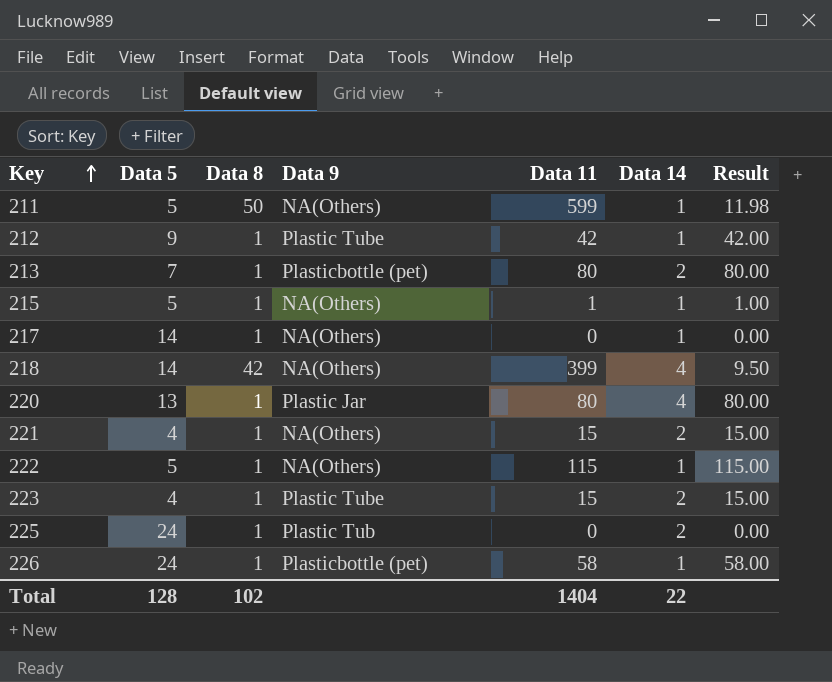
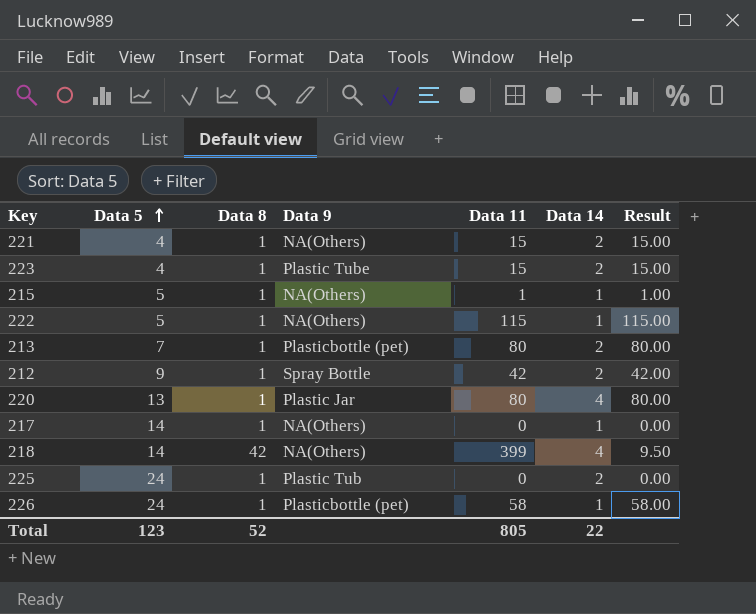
row order: Key ascending -> Data 5 ascending
row 211: 5 | 50 | NA(Others) | 599 | 1 | 11.98 -> none
212 | Data 9: Plastic Tube -> Spray Bottle
212 | Data 14: 1 -> 2
Total | Data 5: 128 -> 123
Total | Data 8: 102 -> 52
Total | Data 11: 1404 -> 805

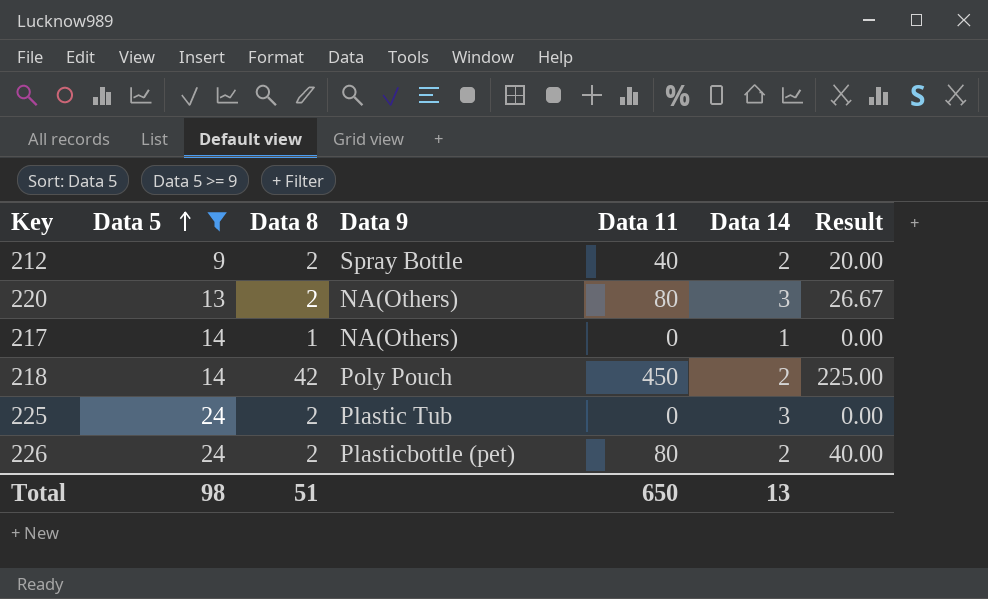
filter: none -> Data 5 >= 9
column Result | formula: [Data 11] / [Data 8] -> [Data 11] / [Data 14]
212 | Data 8: 1 -> 2
212 | Data 11: 42 -> 40
220 | Data 8: 1 -> 2
220 | Data 9: Plastic Jar -> NA(Others)
220 | Data 14: 4 -> 3
218 | Data 9: NA(Others) -> Poly Pouch
218 | Data 11: 399 -> 450
218 | Data 14: 4 -> 2
225 | Data 8: 1 -> 2
225 | Data 14: 2 -> 3
226 | Data 8: 1 -> 2
226 | Data 11: 58 -> 80
226 | Data 14: 1 -> 2
Total | Data 5: 123 -> 98
Total | Data 8: 52 -> 51
Total | Data 11: 805 -> 650
Total | Data 14: 22 -> 13

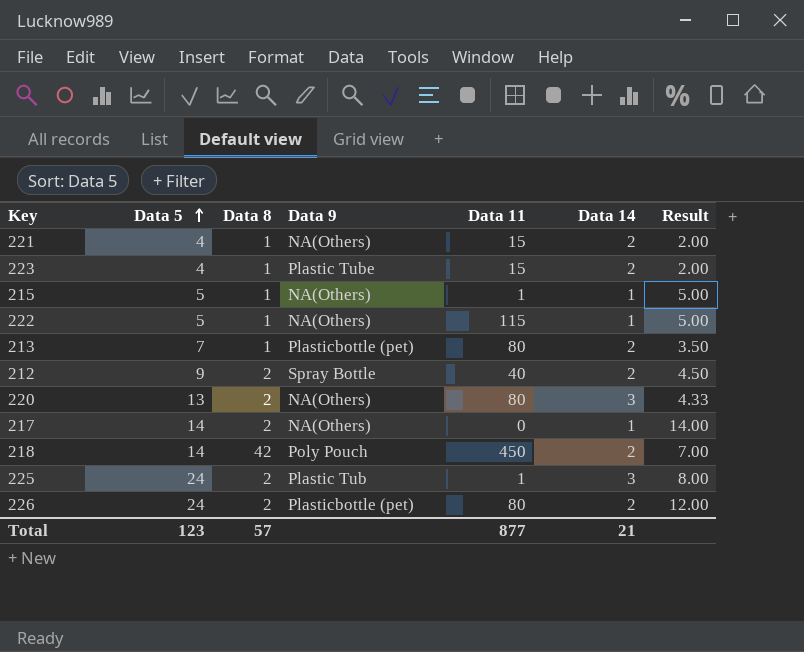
filter: Data 5 >= 9 -> none
column Result | formula: [Data 11] / [Data 14] -> [Data 5] / [Data 14]
217 | Data 8: 1 -> 2
225 | Data 11: 0 -> 1
Total | Data 5: 98 -> 123
Total | Data 8: 51 -> 57
Total | Data 11: 650 -> 877
Total | Data 14: 13 -> 21

